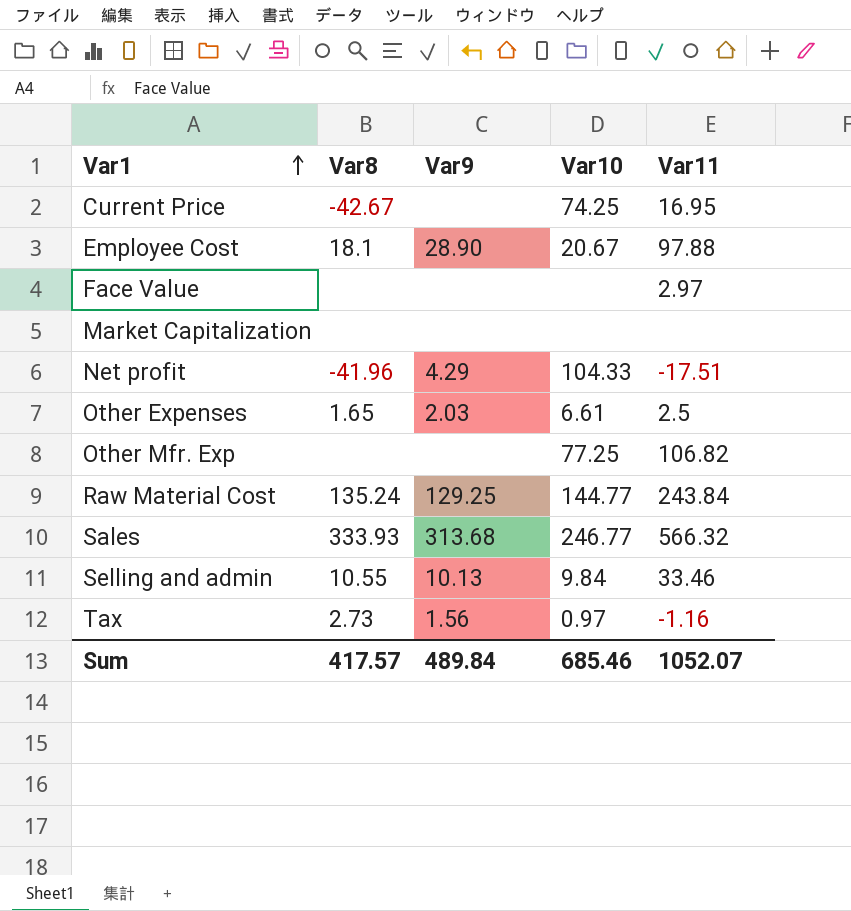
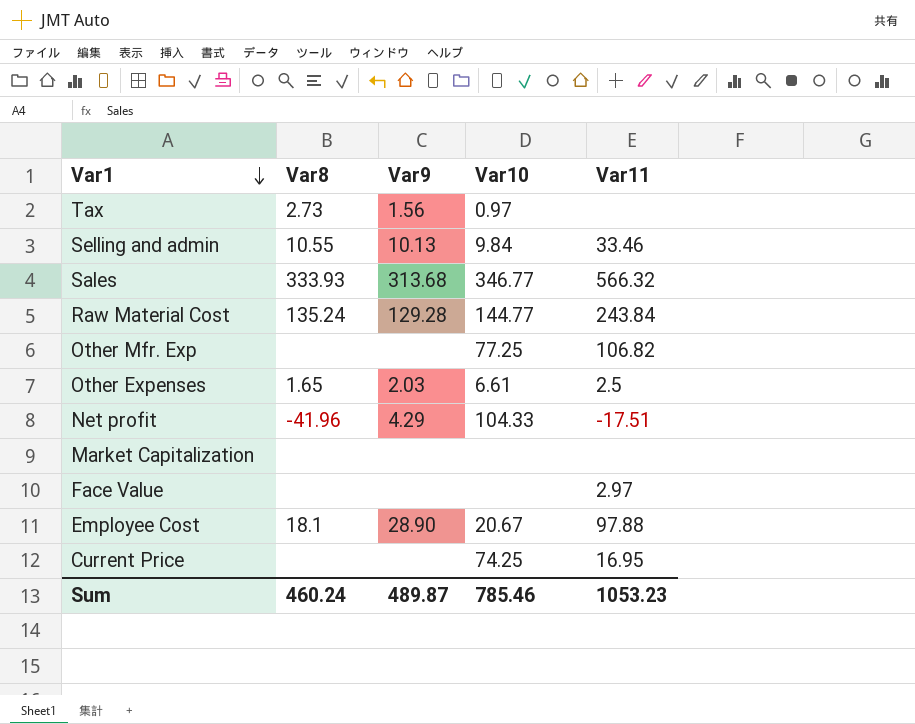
row order: Var1 ascending -> Var1 descending
Tax | Var11: -1.16 -> none
Sales | Var10: 246.77 -> 346.77
Raw Material Cost | Var9: 129.25 -> 129.28
Current Price | Var8: -42.67 -> none
Sum | Var8: 417.57 -> 460.24
Sum | Var9: 489.84 -> 489.87
Sum | Var10: 685.46 -> 785.46
Sum | Var11: 1052.07 -> 1053.23

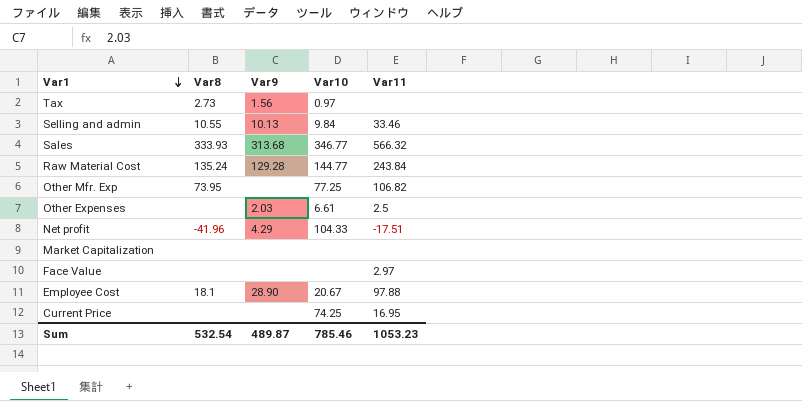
Other Mfr. Exp | Var8: none -> 73.95
Other Expenses | Var8: 1.65 -> none
Sum | Var8: 460.24 -> 532.54

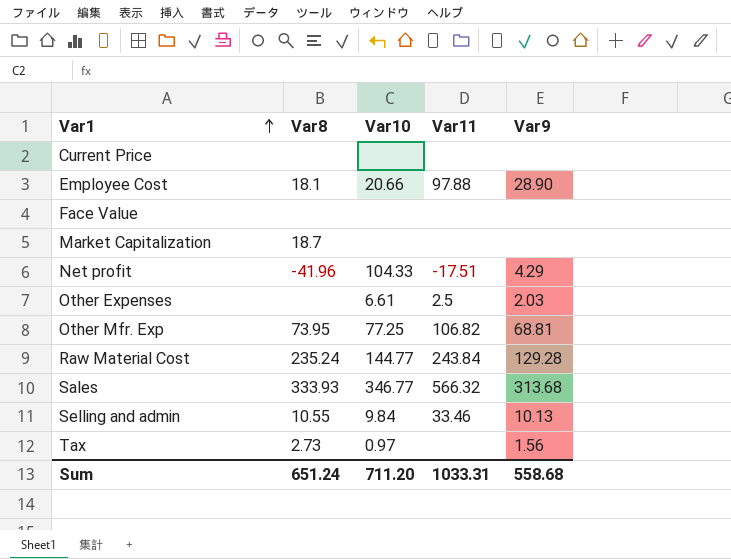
row order: Var1 descending -> Var1 ascending
column Var9 | position: 3 -> 5
Current Price | Var10: 74.25 -> none
Current Price | Var11: 16.95 -> none
Employee Cost | Var10: 20.67 -> 20.66
Face Value | Var11: 2.97 -> none
Market Capitalization | Var8: none -> 18.7
Other Mfr. Exp | Var9: none -> 68.81
Raw Material Cost | Var8: 135.24 -> 235.24
Sum | Var8: 532.54 -> 651.24
Sum | Var10: 785.46 -> 711.20
Sum | Var11: 1053.23 -> 1033.31
Sum | Var9: 489.87 -> 558.68

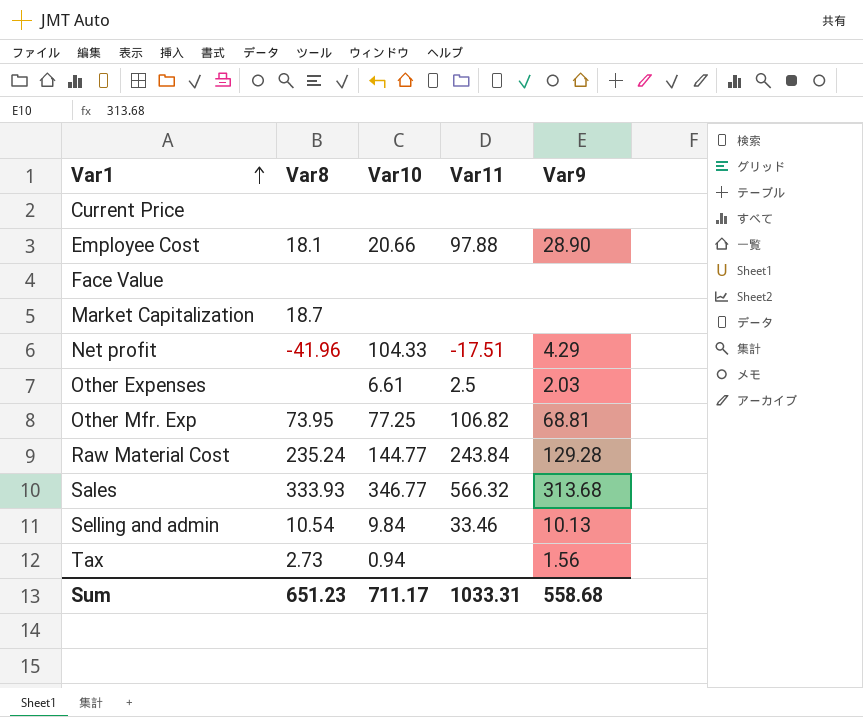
Selling and admin | Var8: 10.55 -> 10.54
Tax | Var10: 0.97 -> 0.94
Sum | Var8: 651.24 -> 651.23
Sum | Var10: 711.20 -> 711.17

